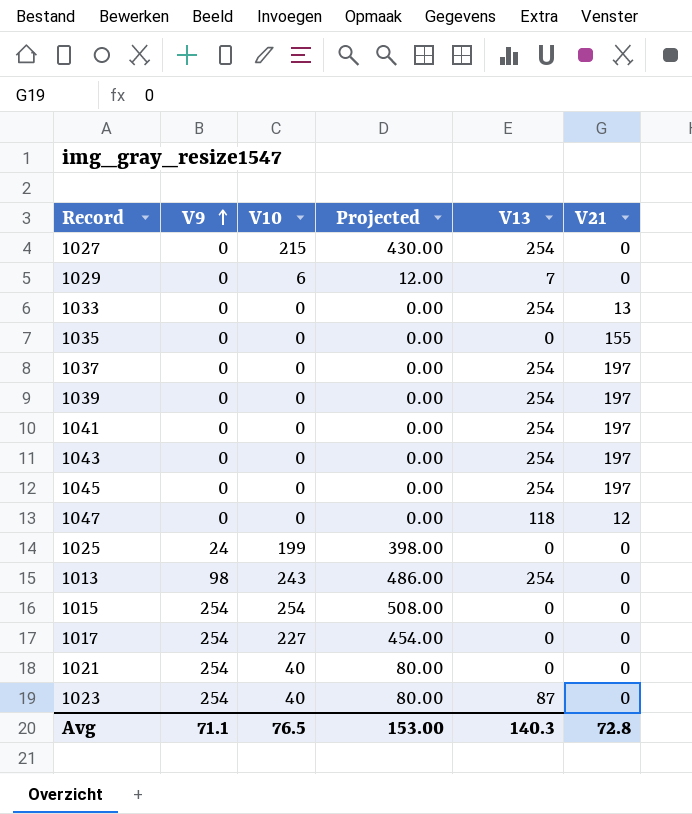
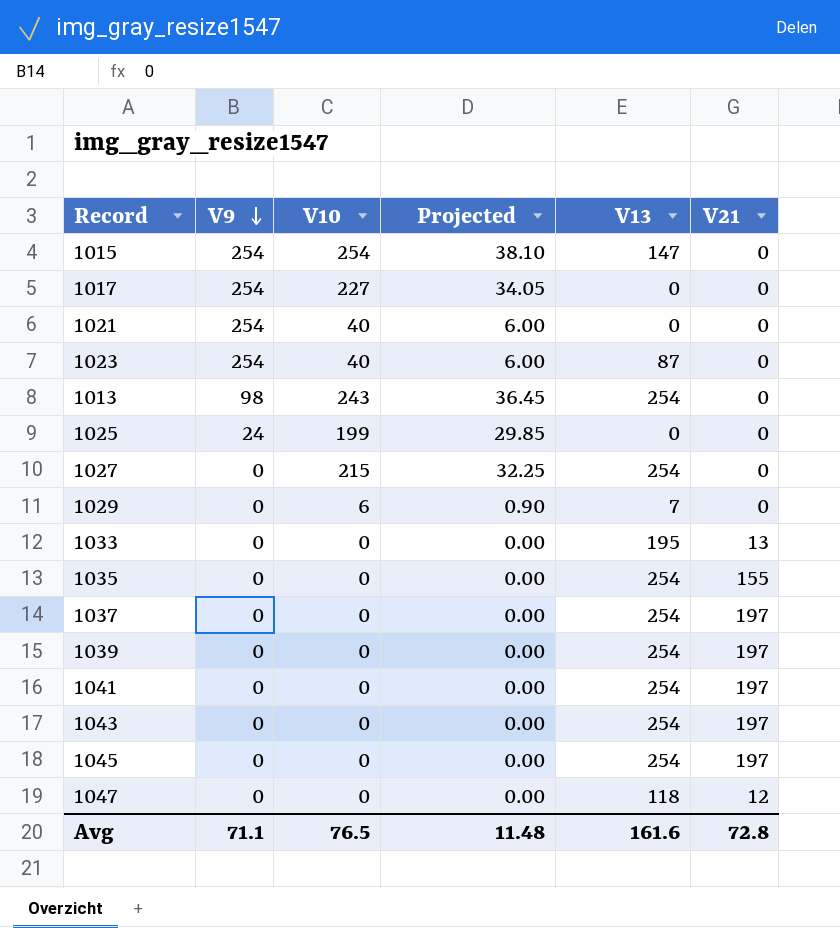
row order: V9 ascending -> V9 descending
column Projected | formula: [V10] * 2 -> [V10] * 0.15
1015 | V13: 0 -> 147
1033 | V13: 254 -> 195
1035 | V13: 0 -> 254
Avg | Projected: 153.00 -> 11.48
Avg | V13: 140.3 -> 161.6

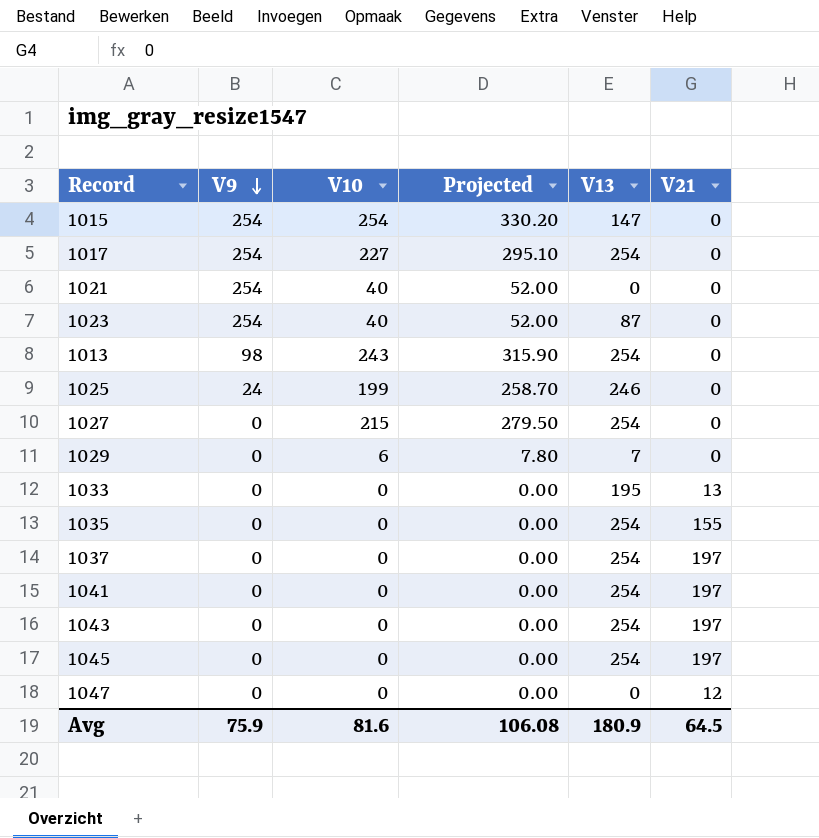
column Projected | formula: [V10] * 0.15 -> [V10] * 1.3
row 1039: 0 | 0 | 0.00 | 254 | 197 -> none
1017 | V13: 0 -> 254
1025 | V13: 0 -> 246
1047 | V13: 118 -> 0
Avg | V9: 71.1 -> 75.9
Avg | V10: 76.5 -> 81.6
Avg | Projected: 11.48 -> 106.08
Avg | V13: 161.6 -> 180.9
Avg | V21: 72.8 -> 64.5

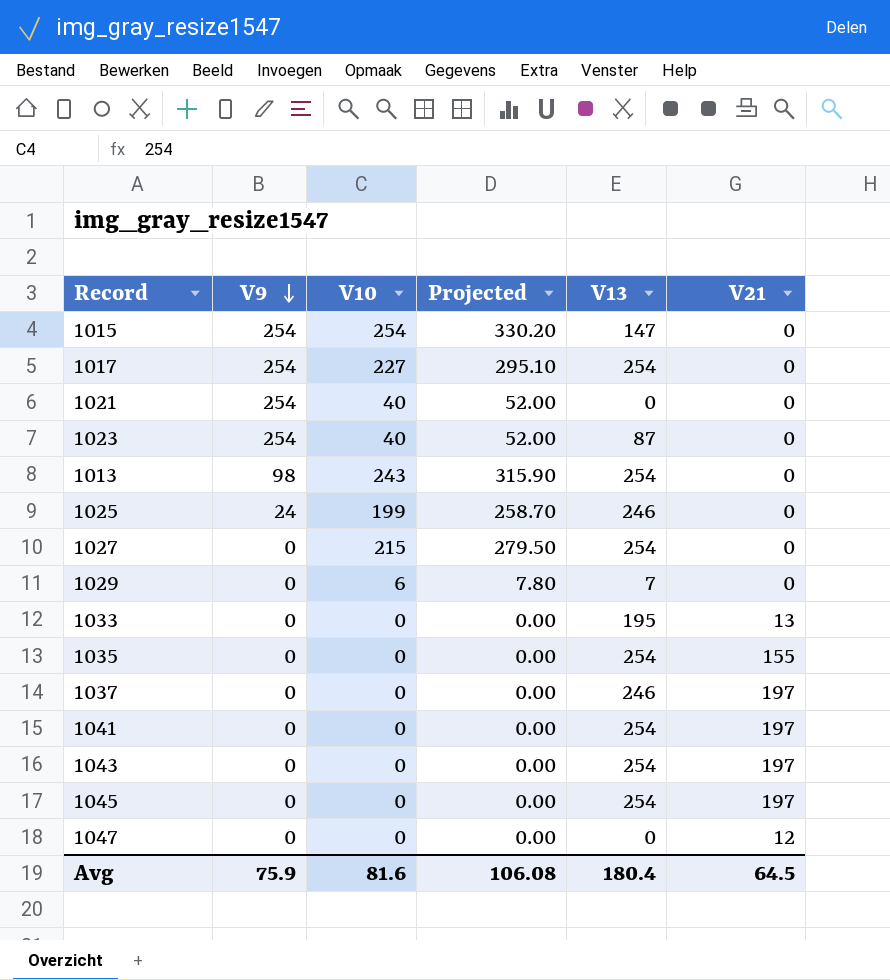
1037 | V13: 254 -> 246
Avg | V13: 180.9 -> 180.4

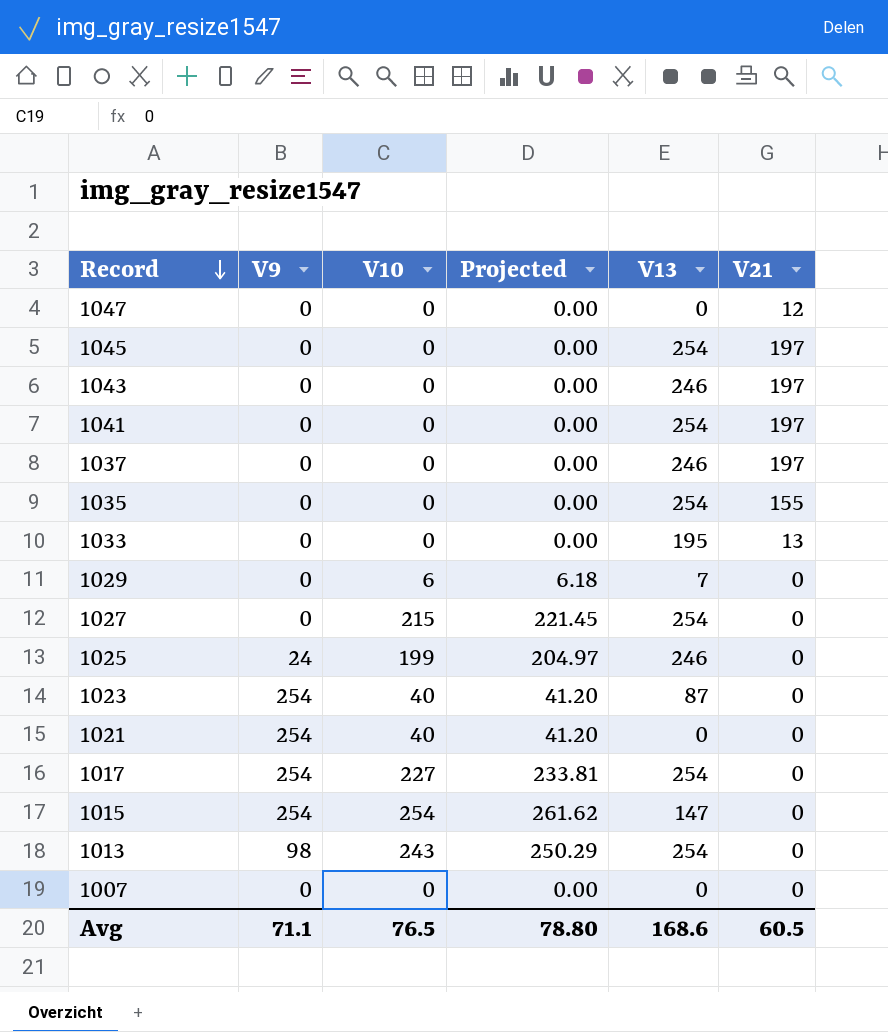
row order: V9 descending -> Record descending
column Projected | formula: [V10] * 1.3 -> [V10] * 1.03
1043 | V13: 254 -> 246
row 1007: none -> 0 | 0 | 0.00 | 0 | 0
Avg | V9: 75.9 -> 71.1
Avg | V10: 81.6 -> 76.5
Avg | Projected: 106.08 -> 78.80
Avg | V13: 180.4 -> 168.6
Avg | V21: 64.5 -> 60.5

